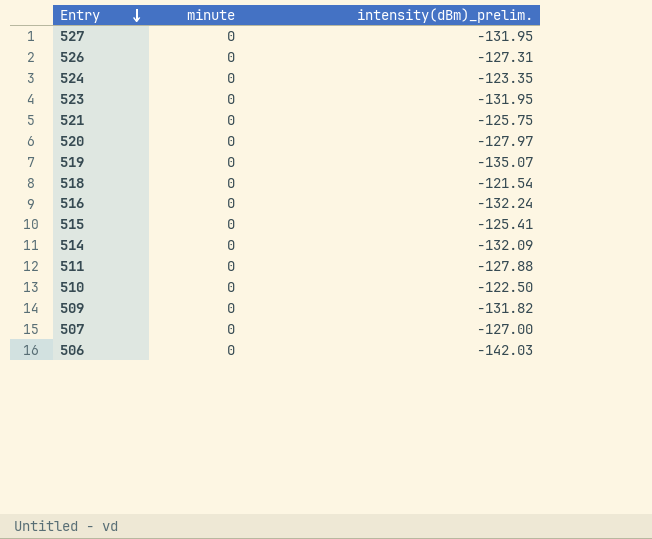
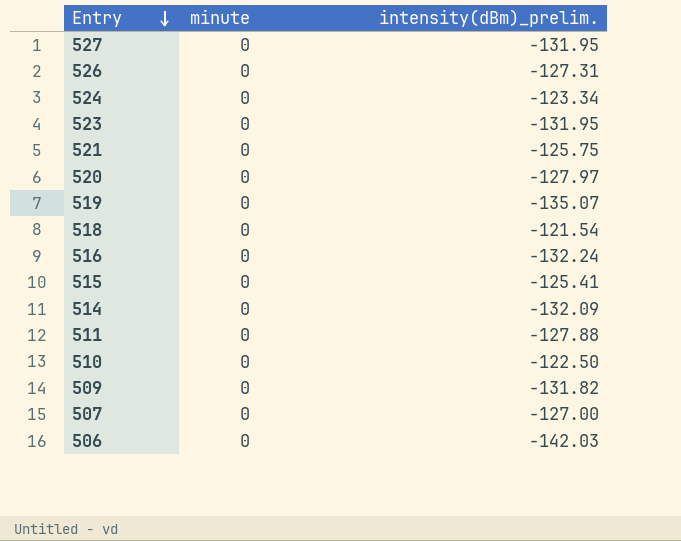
524 | intensity(dBm)_prelim.: -123.35 -> -123.34

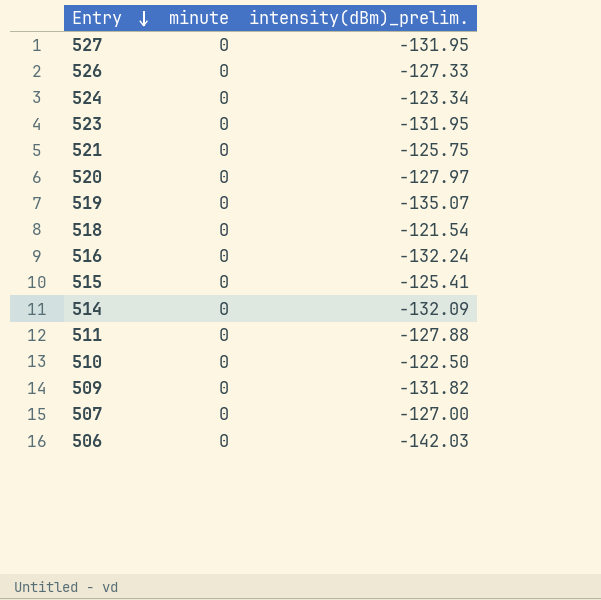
526 | intensity(dBm)_prelim.: -127.31 -> -127.33

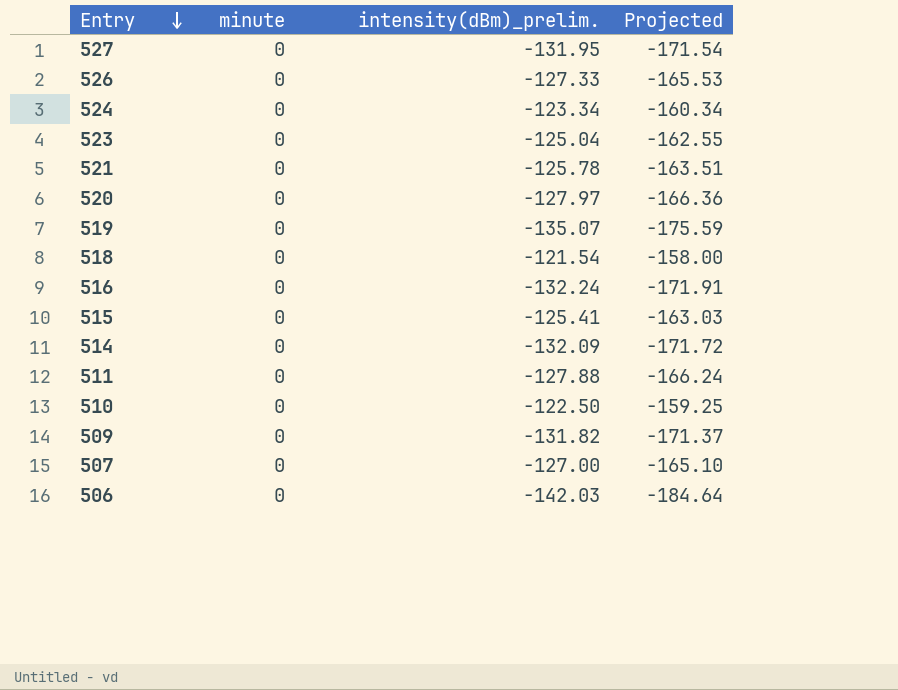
column Projected | formula: none -> [intensity(dBm)_prelim.] * 1.3
523 | intensity(dBm)_prelim.: -131.95 -> -125.04
521 | intensity(dBm)_prelim.: -125.75 -> -125.78

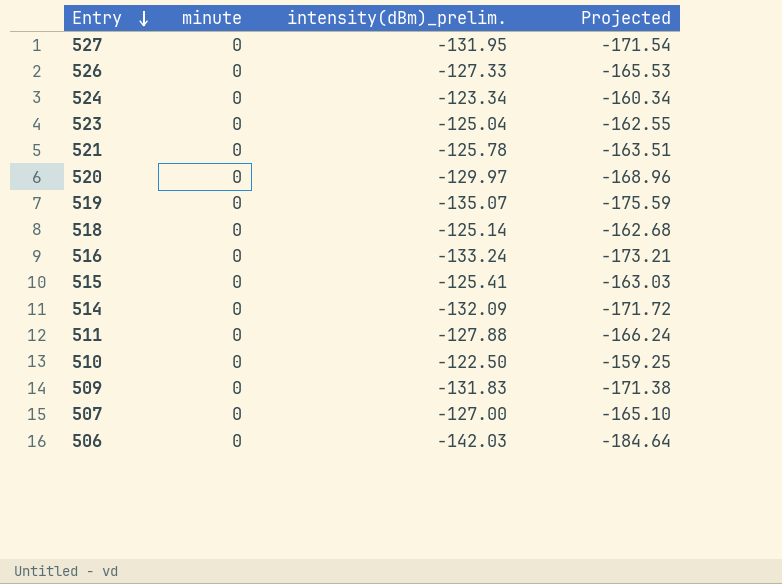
520 | intensity(dBm)_prelim.: -127.97 -> -129.97
520 | Projected: -166.36 -> -168.96
518 | intensity(dBm)_prelim.: -121.54 -> -125.14
518 | Projected: -158.00 -> -162.68
516 | intensity(dBm)_prelim.: -132.24 -> -133.24
516 | Projected: -171.91 -> -173.21
509 | intensity(dBm)_prelim.: -131.82 -> -131.83
509 | Projected: -171.37 -> -171.38

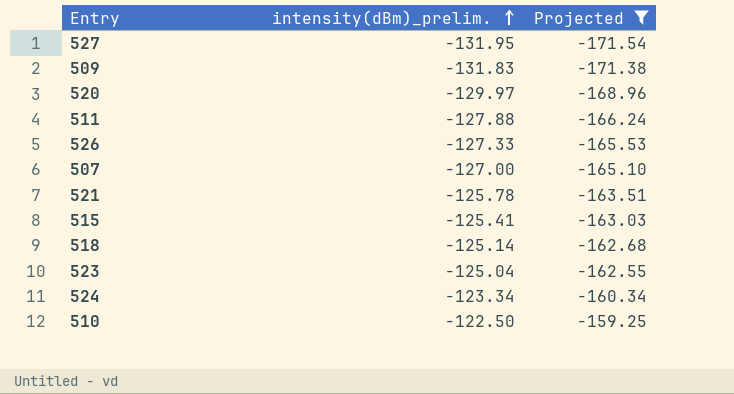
filter: none -> Projected >= -171.54
row order: Entry descending -> intensity(dBm)_prelim. ascending
column minute | position: 2 -> none

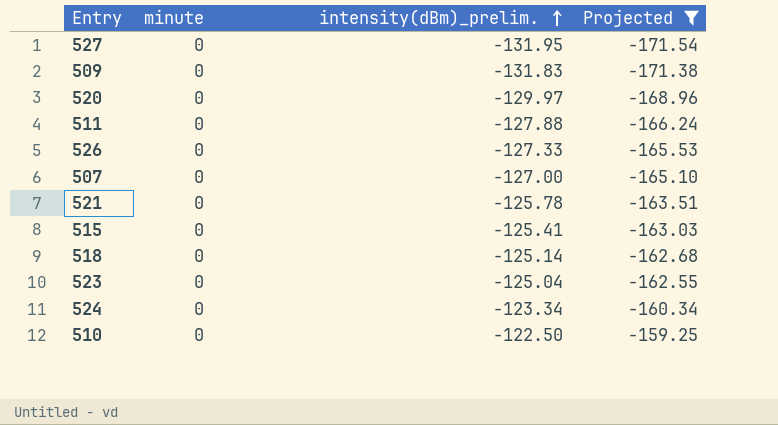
column minute | position: none -> 2

